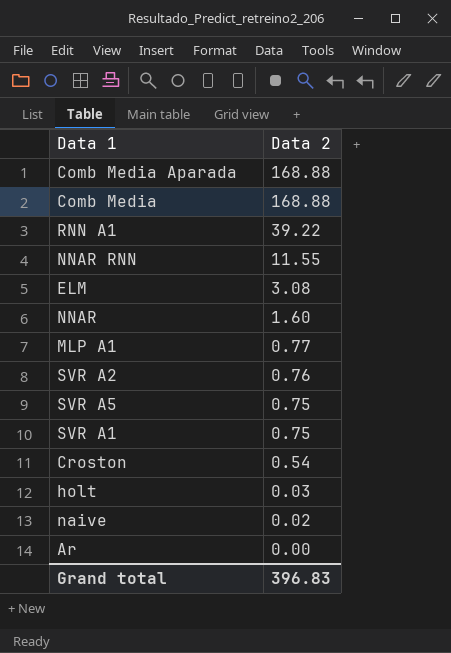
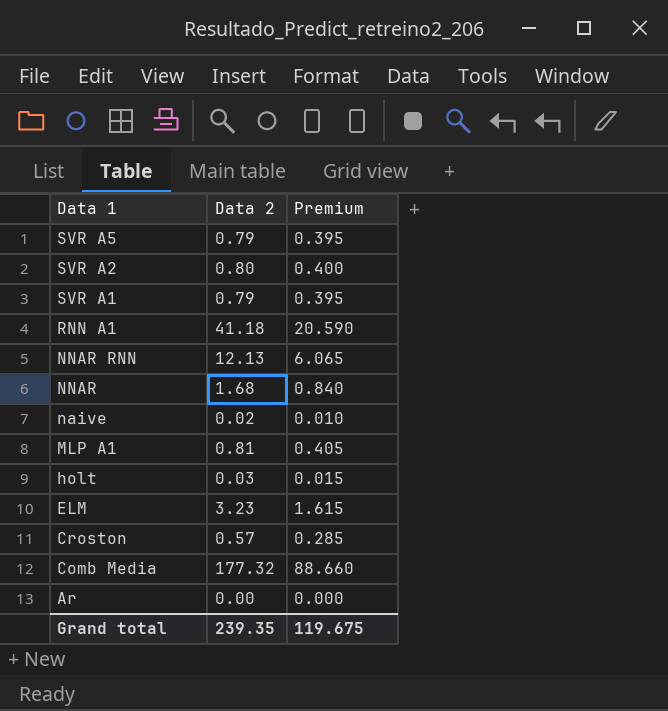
row order: Data 2 descending -> Data 1 descending
column Premium | formula: none -> [Data 2] * 0.5
row Comb Media Aparada: 168.88 -> none
SVR A5 | Data 2: 0.75 -> 0.79
SVR A2 | Data 2: 0.76 -> 0.80
SVR A1 | Data 2: 0.75 -> 0.79
RNN A1 | Data 2: 39.22 -> 41.18
NNAR RNN | Data 2: 11.55 -> 12.13
NNAR | Data 2: 1.60 -> 1.68
MLP A1 | Data 2: 0.77 -> 0.81
ELM | Data 2: 3.08 -> 3.23
Croston | Data 2: 0.54 -> 0.57
Comb Media | Data 2: 168.88 -> 177.32
Grand total | Data 2: 396.83 -> 239.35

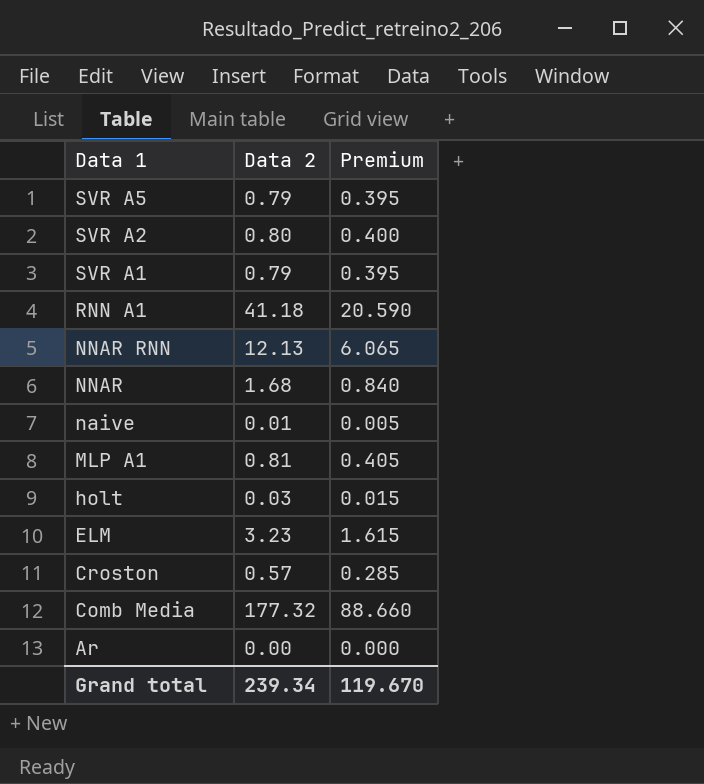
naive | Data 2: 0.02 -> 0.01
naive | Premium: 0.010 -> 0.005
Grand total | Data 2: 239.35 -> 239.34
Grand total | Premium: 119.675 -> 119.670

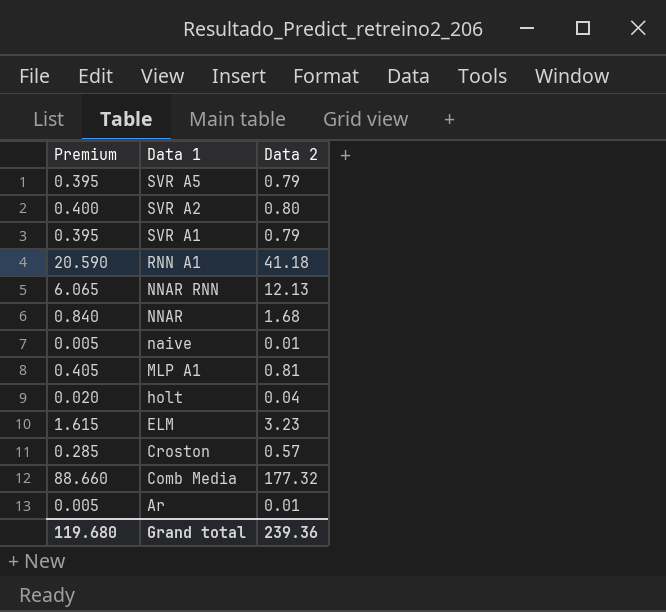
column Premium | position: 3 -> 1
holt | Premium: 0.015 -> 0.020
holt | Data 2: 0.03 -> 0.04
Ar | Premium: 0.000 -> 0.005
Ar | Data 2: 0.00 -> 0.01
Grand total | Premium: 119.670 -> 119.680
Grand total | Data 2: 239.34 -> 239.36

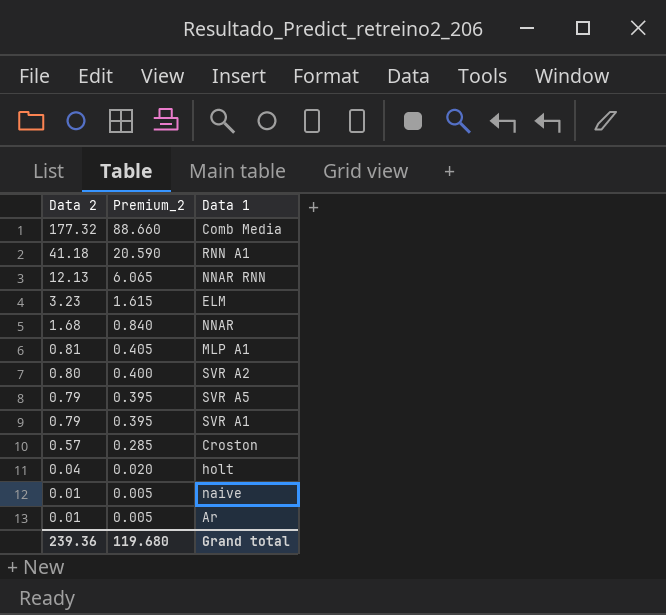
row order: Data 1 descending -> Data 2 descending
column Data 2 | position: 3 -> 1
column name: Premium -> Premium_2

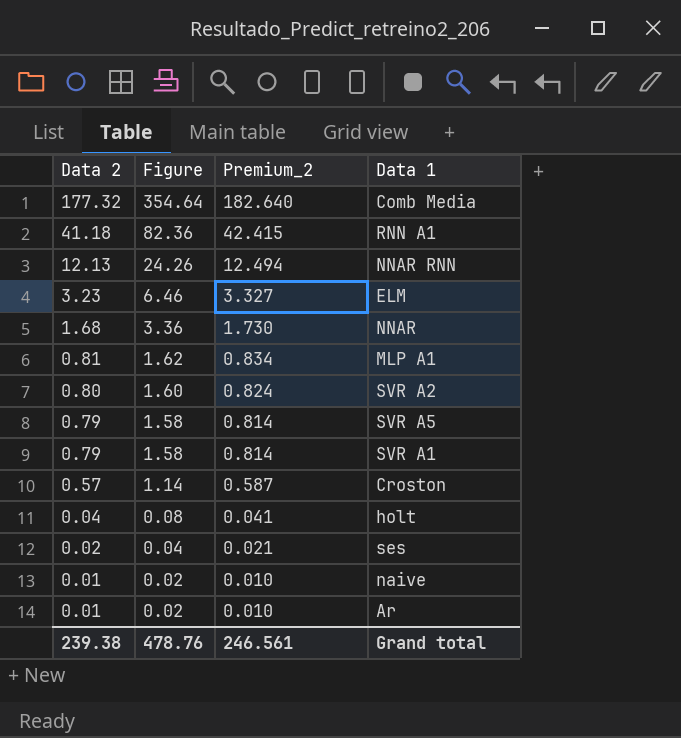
column Figure | formula: none -> [Data 2] * 2
column Premium_2 | formula: [Data 2] * 0.5 -> [Data 2] * 1.03
row ses: none -> 0.02 | 0.04 | 0.021
Grand total | Data 2: 239.36 -> 239.38
Grand total | Premium_2: 119.680 -> 246.561

